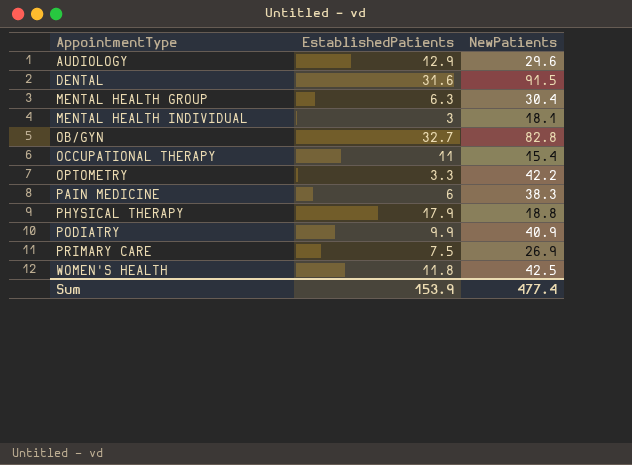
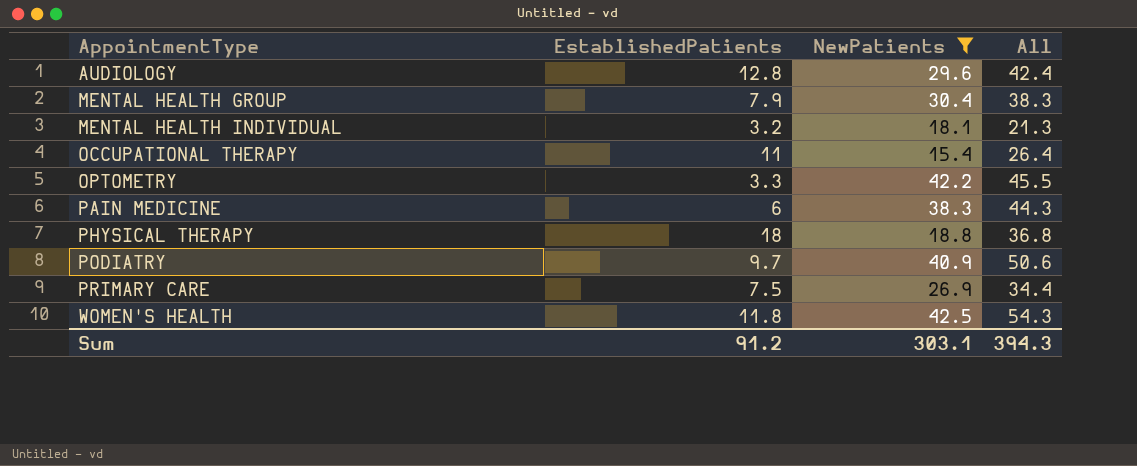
filter: none -> NewPatients <= 42.5
column All | formula: none -> [EstablishedPatients] + [NewPatients]
AUDIOLOGY | EstablishedPatients: 12.9 -> 12.8
MENTAL HEALTH GROUP | EstablishedPatients: 6.3 -> 7.9
MENTAL HEALTH INDIVIDUAL | EstablishedPatients: 3 -> 3.2
PHYSICAL THERAPY | EstablishedPatients: 17.9 -> 18
PODIATRY | EstablishedPatients: 9.9 -> 9.7
Sum | EstablishedPatients: 153.9 -> 91.2
Sum | NewPatients: 477.4 -> 303.1

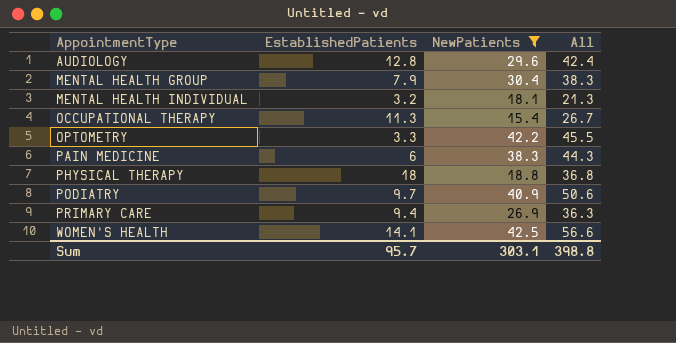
OCCUPATIONAL THERAPY | EstablishedPatients: 11 -> 11.3
OCCUPATIONAL THERAPY | All: 26.4 -> 26.7
PRIMARY CARE | EstablishedPatients: 7.5 -> 9.4
PRIMARY CARE | All: 34.4 -> 36.3
WOMEN'S HEALTH | EstablishedPatients: 11.8 -> 14.1
WOMEN'S HEALTH | All: 54.3 -> 56.6
Sum | EstablishedPatients: 91.2 -> 95.7
Sum | All: 394.3 -> 398.8

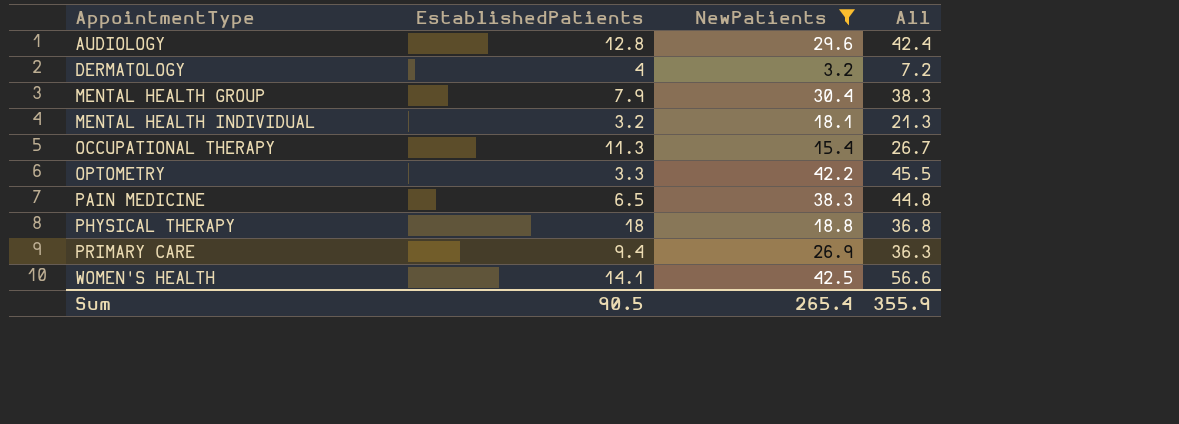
row PODIATRY: 9.7 | 40.9 | 50.6 -> none
row DERMATOLOGY: none -> 4 | 3.2 | 7.2
PAIN MEDICINE | EstablishedPatients: 6 -> 6.5
PAIN MEDICINE | All: 44.3 -> 44.8
Sum | EstablishedPatients: 95.7 -> 90.5
Sum | NewPatients: 303.1 -> 265.4
Sum | All: 398.8 -> 355.9

